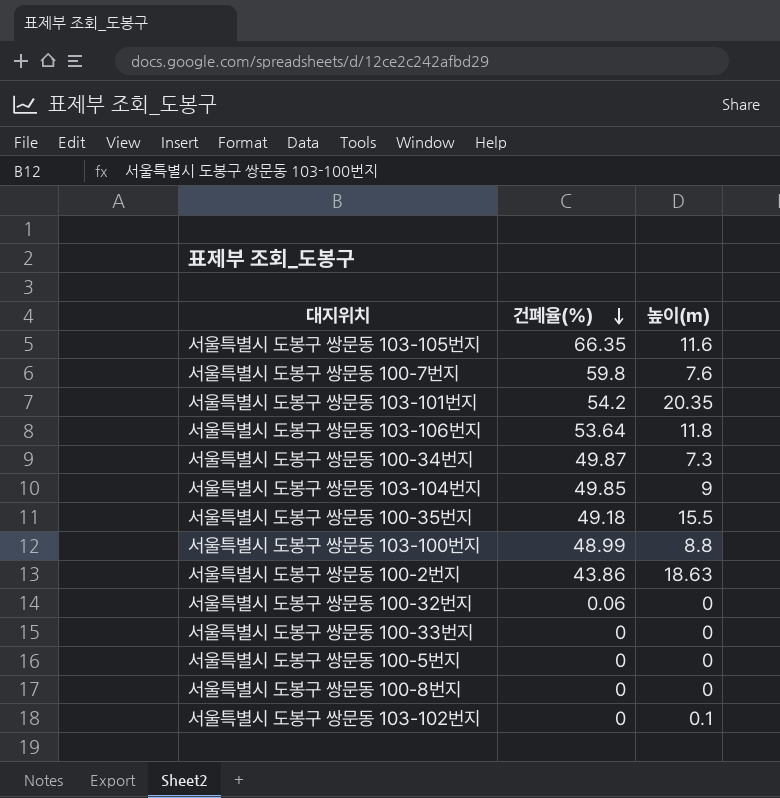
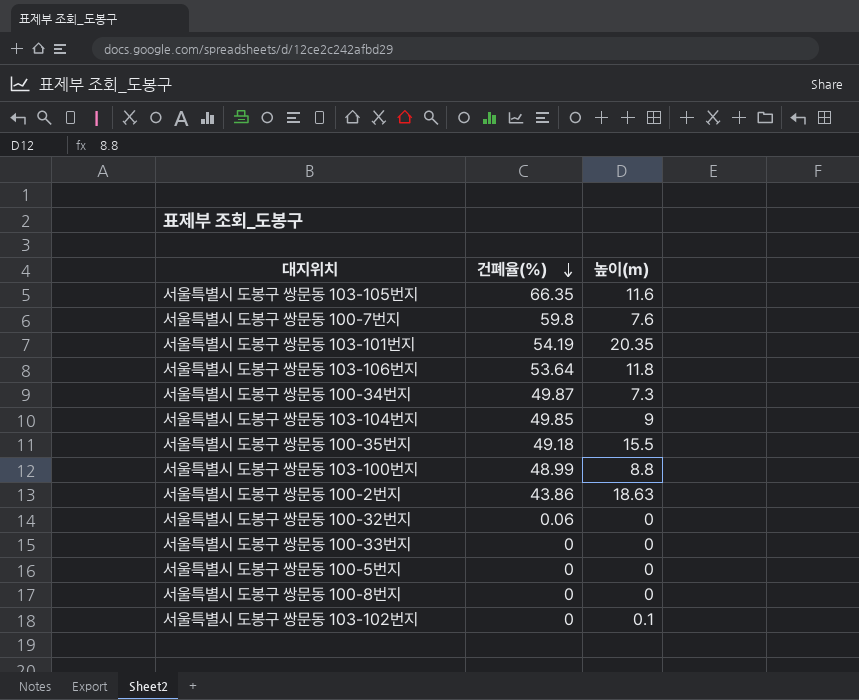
서울특별시 도봉구 쌍문동 103-101번지 | 건폐율(%): 54.2 -> 54.19

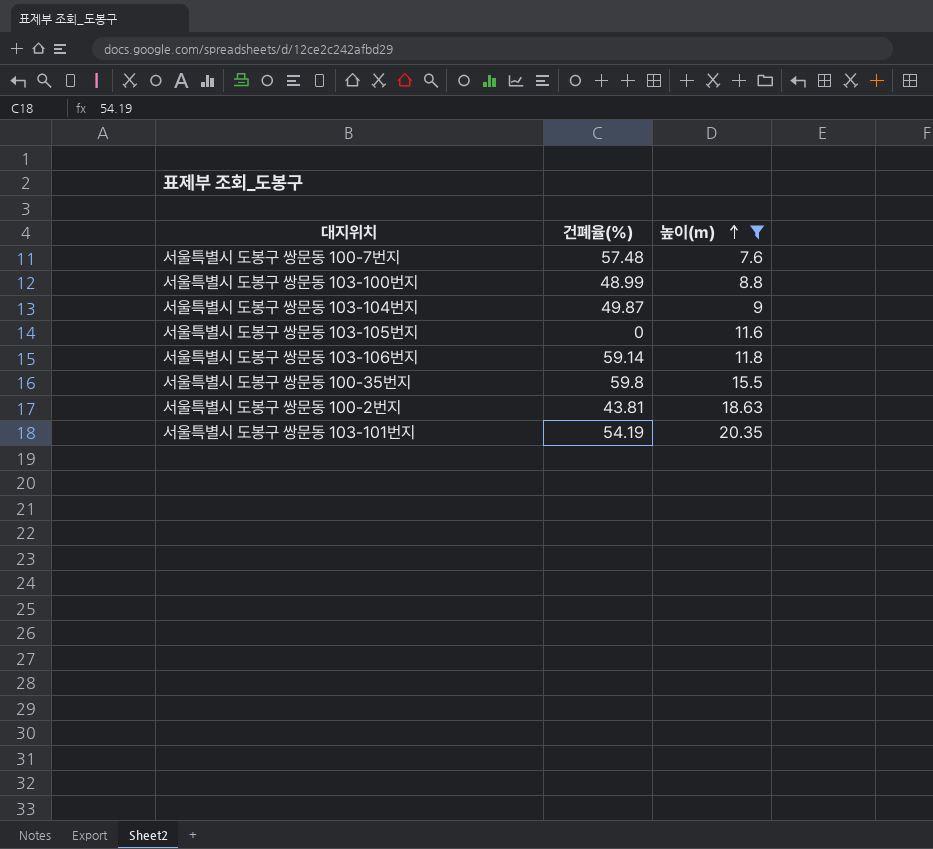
filter: none -> 높이(m) >= 7.6
row order: 건폐율(%) descending -> 높이(m) ascending
서울특별시 도봉구 쌍문동 100-7번지 | 건폐율(%): 59.8 -> 57.48
서울특별시 도봉구 쌍문동 103-104번지 | 건폐율(%): 49.85 -> 49.87
서울특별시 도봉구 쌍문동 103-105번지 | 건폐율(%): 66.35 -> 0
서울특별시 도봉구 쌍문동 103-106번지 | 건폐율(%): 53.64 -> 59.14
서울특별시 도봉구 쌍문동 100-35번지 | 건폐율(%): 49.18 -> 59.8
서울특별시 도봉구 쌍문동 100-2번지 | 건폐율(%): 43.86 -> 43.81

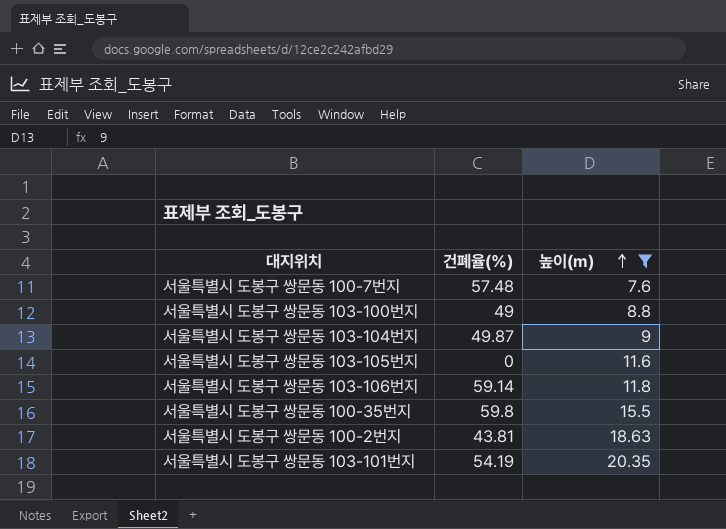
서울특별시 도봉구 쌍문동 103-100번지 | 건폐율(%): 48.99 -> 49

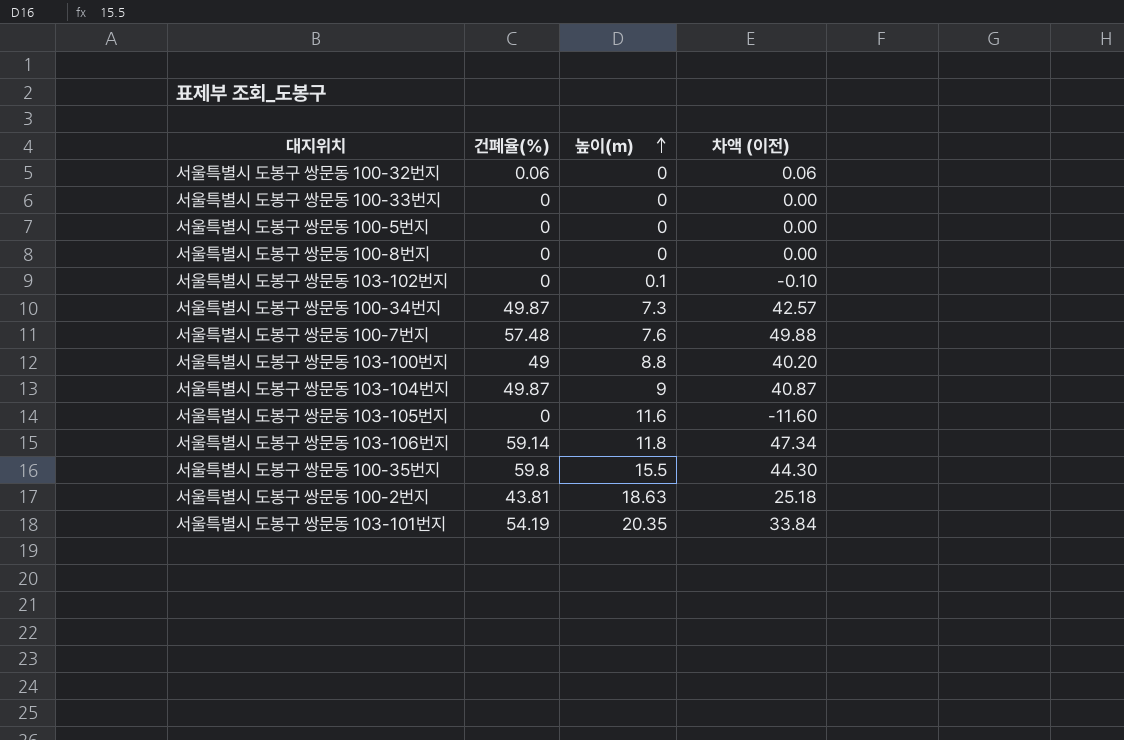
filter: 높이(m) >= 7.6 -> none
column 차액 (이전) | formula: none -> [건폐율(%)] - [높이(m)]

